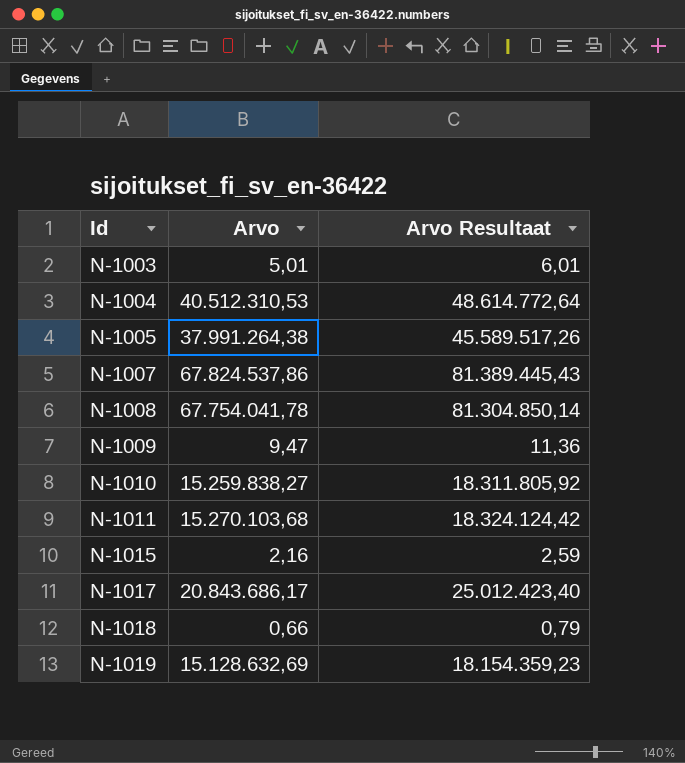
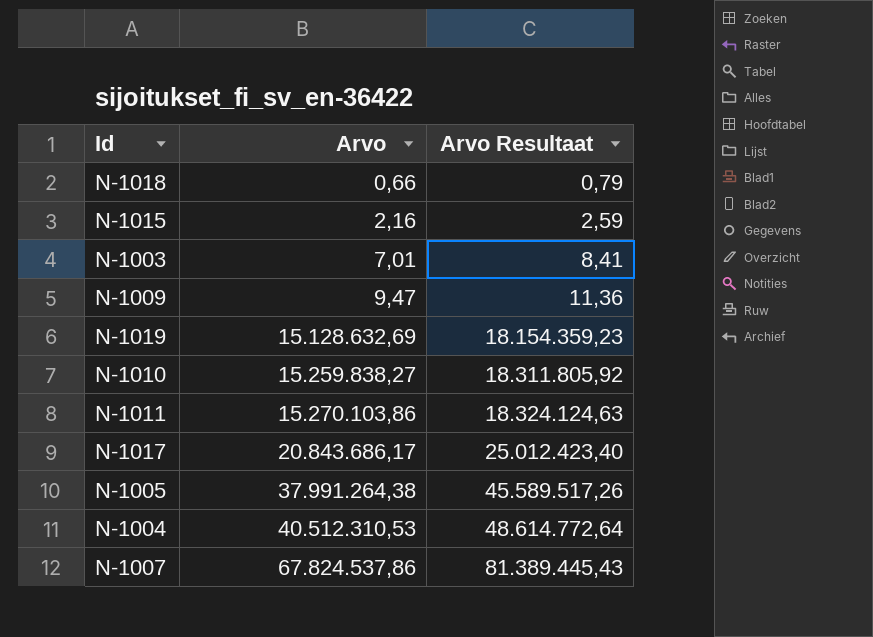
row order: Id ascending -> Arvo ascending
row N-1008: 67.754.041,78 | 81.304.850,14 -> none
N-1003 | Arvo: 5,01 -> 7,01
N-1003 | Arvo Resultaat: 6,01 -> 8,41
N-1011 | Arvo: 15.270.103,68 -> 15.270.103,86
N-1011 | Arvo Resultaat: 18.324.124,42 -> 18.324.124,63

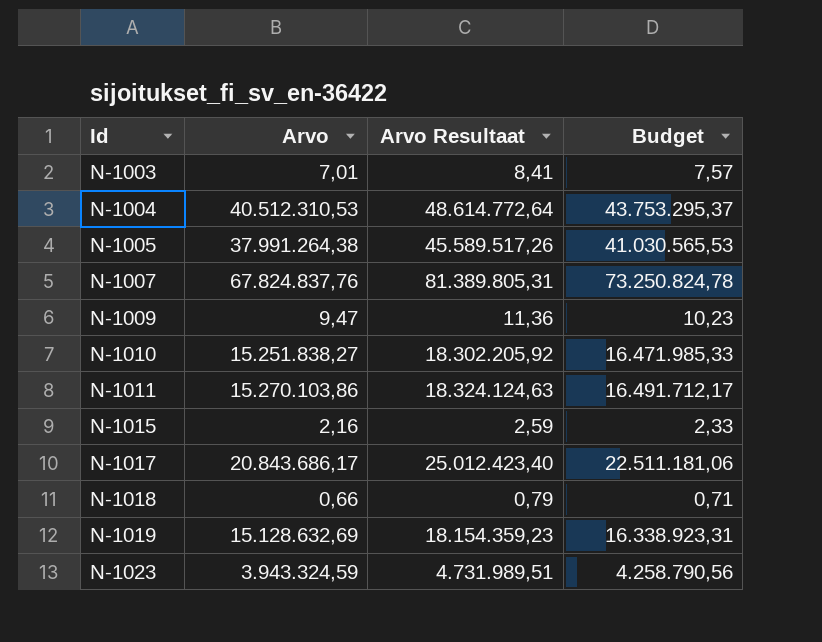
row order: Arvo ascending -> Id ascending
column Budget | formula: none -> [Arvo] * 1,08
N-1007 | Arvo: 67.824.537,86 -> 67.824.837,76
N-1007 | Arvo Resultaat: 81.389.445,43 -> 81.389.805,31
N-1010 | Arvo: 15.259.838,27 -> 15.251.838,27
N-1010 | Arvo Resultaat: 18.311.805,92 -> 18.302.205,92
row N-1023: none -> 3.943.324,59 | 4.731.989,51 | 4.258.790,56

